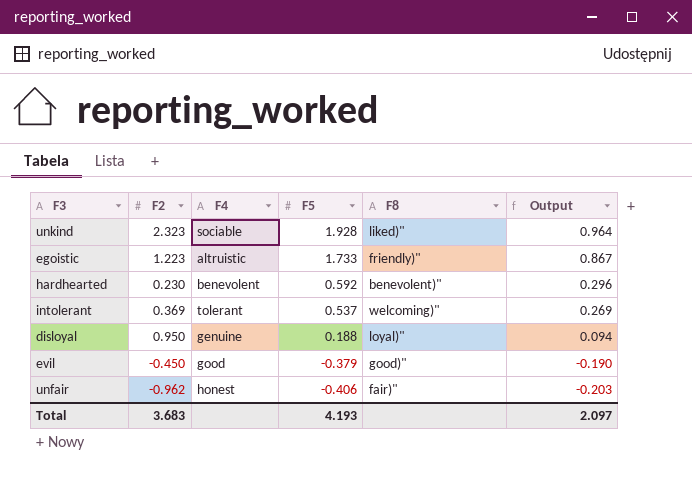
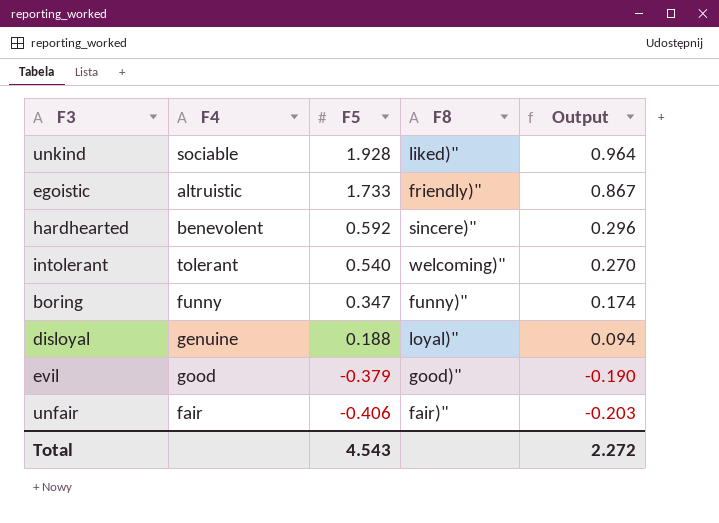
column F2 | position: 2 -> none
hardhearted | F8: benevolent)" -> sincere)"
intolerant | F5: 0.537 -> 0.540
intolerant | Output: 0.269 -> 0.270
row boring: none -> funny | 0.347 | funny)" | 0.174
unfair | F4: honest -> fair
Total | F5: 4.193 -> 4.543
Total | Output: 2.097 -> 2.272

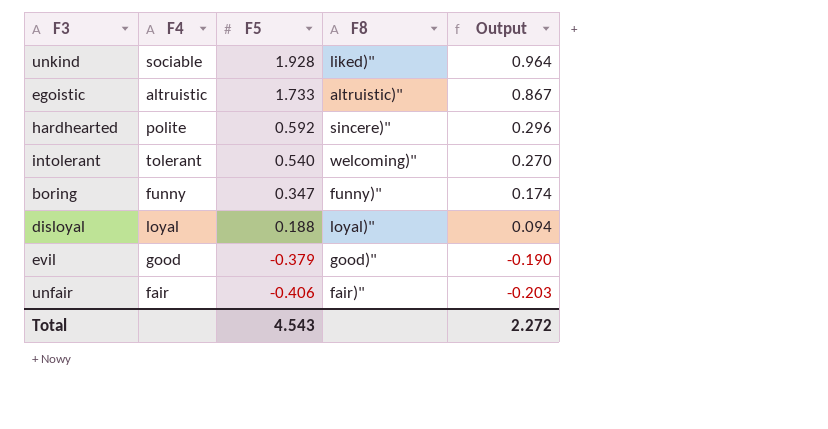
egoistic | F8: friendly)" -> altruistic)"
hardhearted | F4: benevolent -> polite
disloyal | F4: genuine -> loyal

